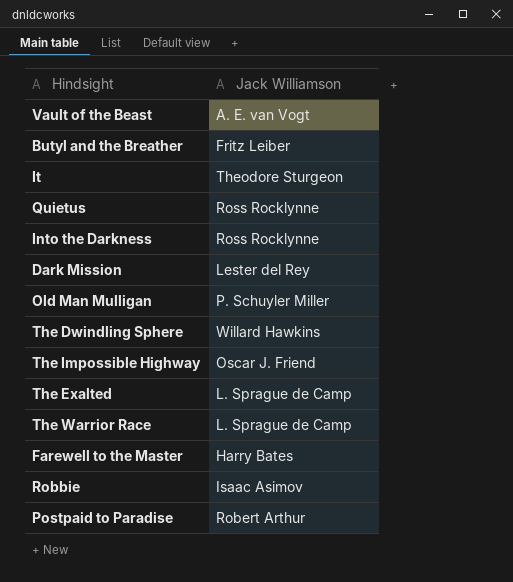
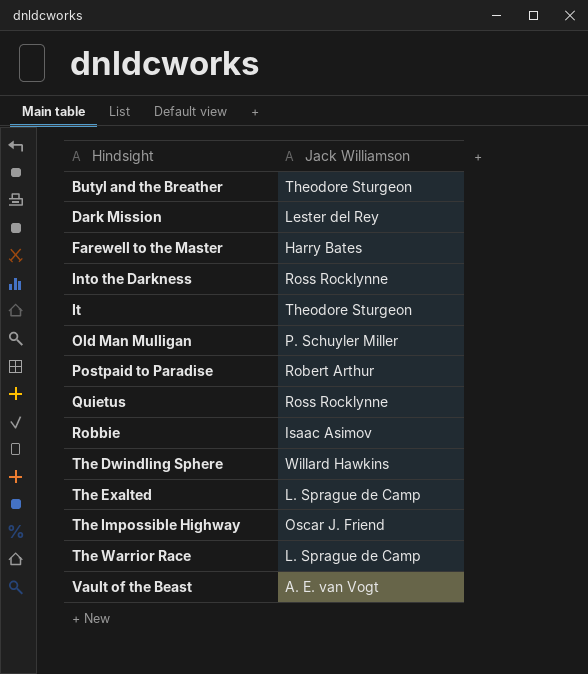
row order: none -> Hindsight ascending
Butyl and the Breather | Jack Williamson: Fritz Leiber -> Theodore Sturgeon

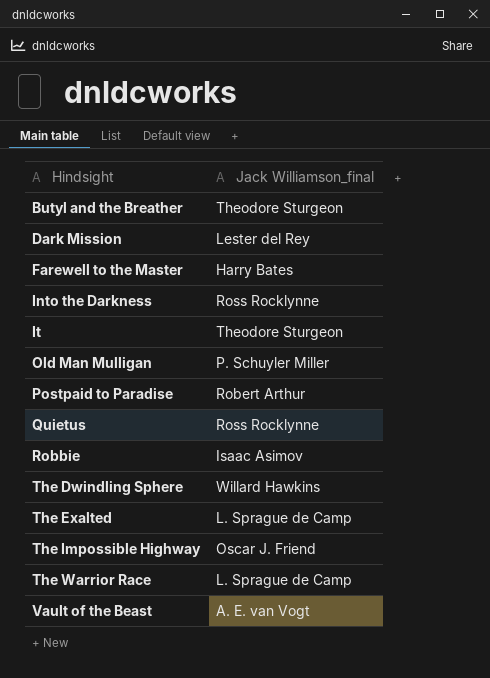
column name: Jack Williamson -> Jack Williamson_final

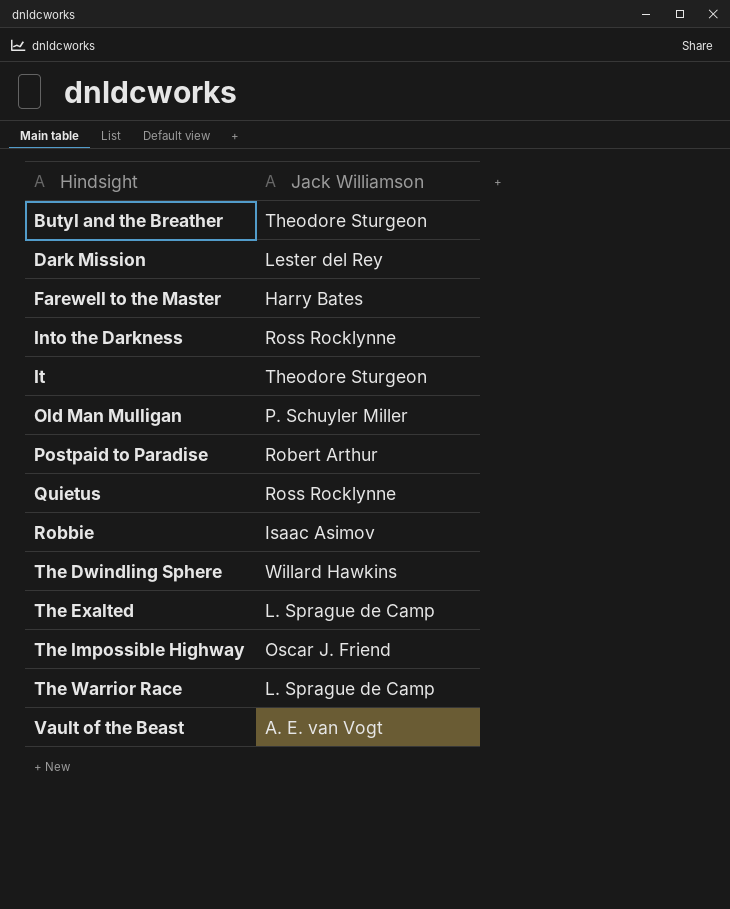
column name: Jack Williamson_final -> Jack Williamson

